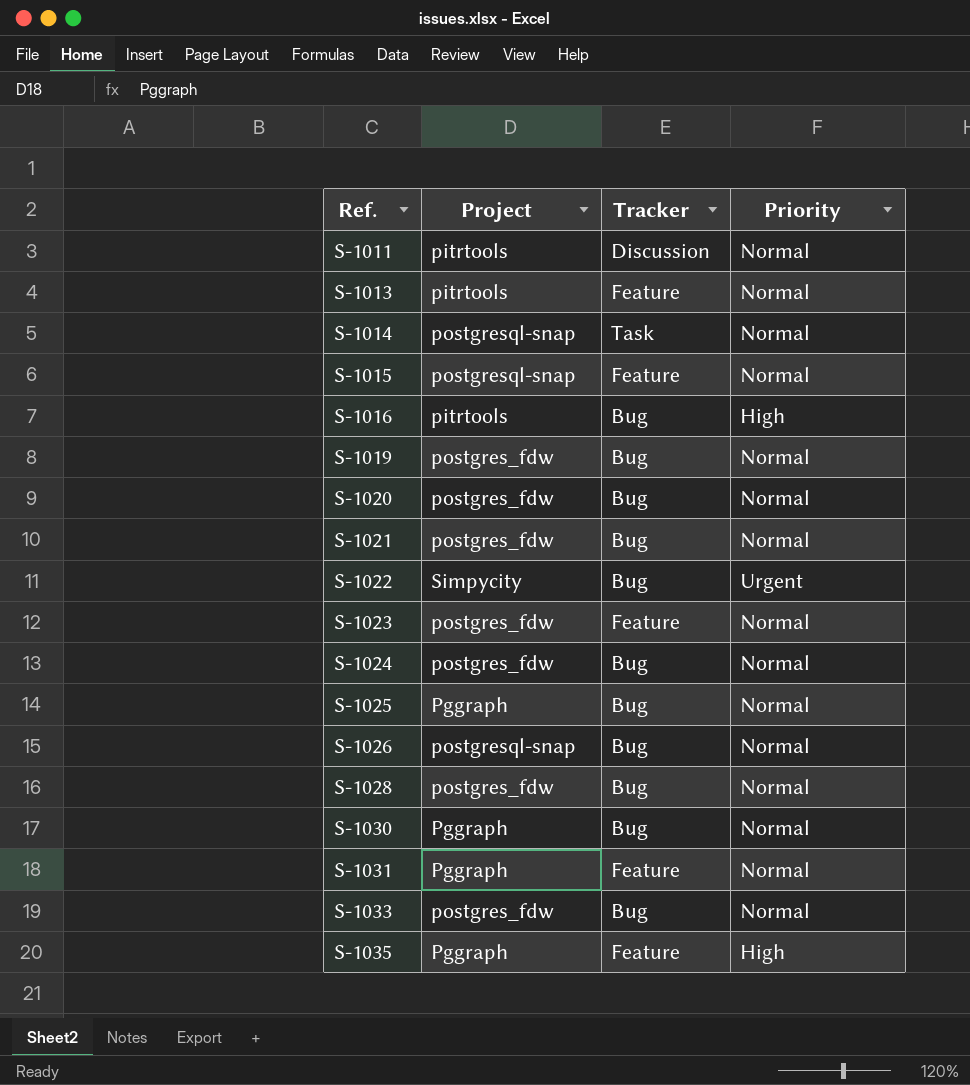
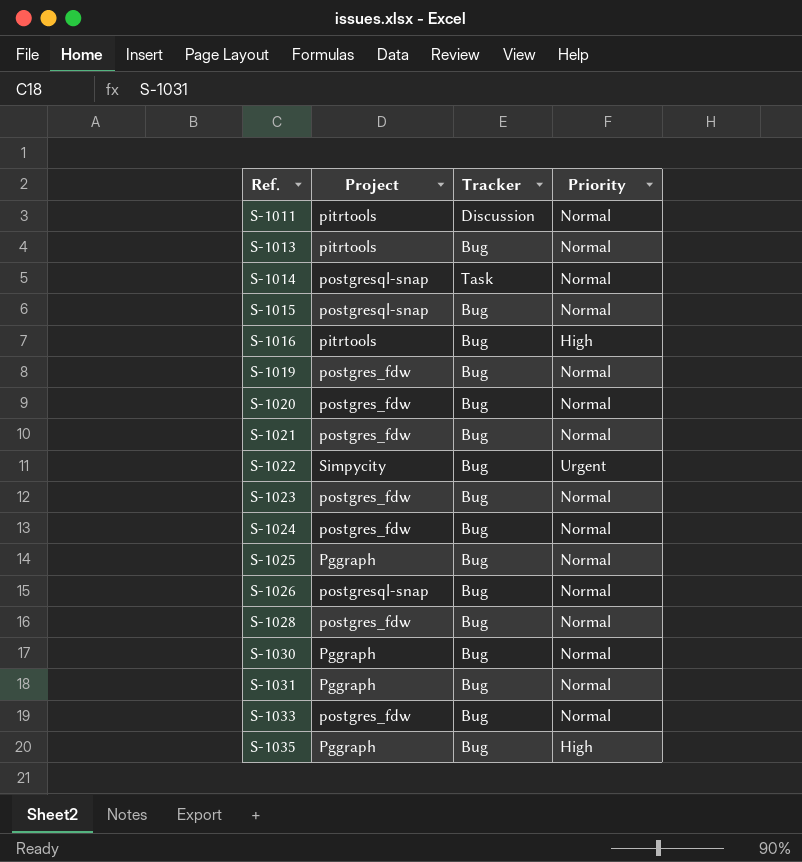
S-1013 | Tracker: Feature -> Bug
S-1015 | Tracker: Feature -> Bug
S-1023 | Tracker: Feature -> Bug
S-1031 | Tracker: Feature -> Bug
S-1035 | Tracker: Feature -> Bug

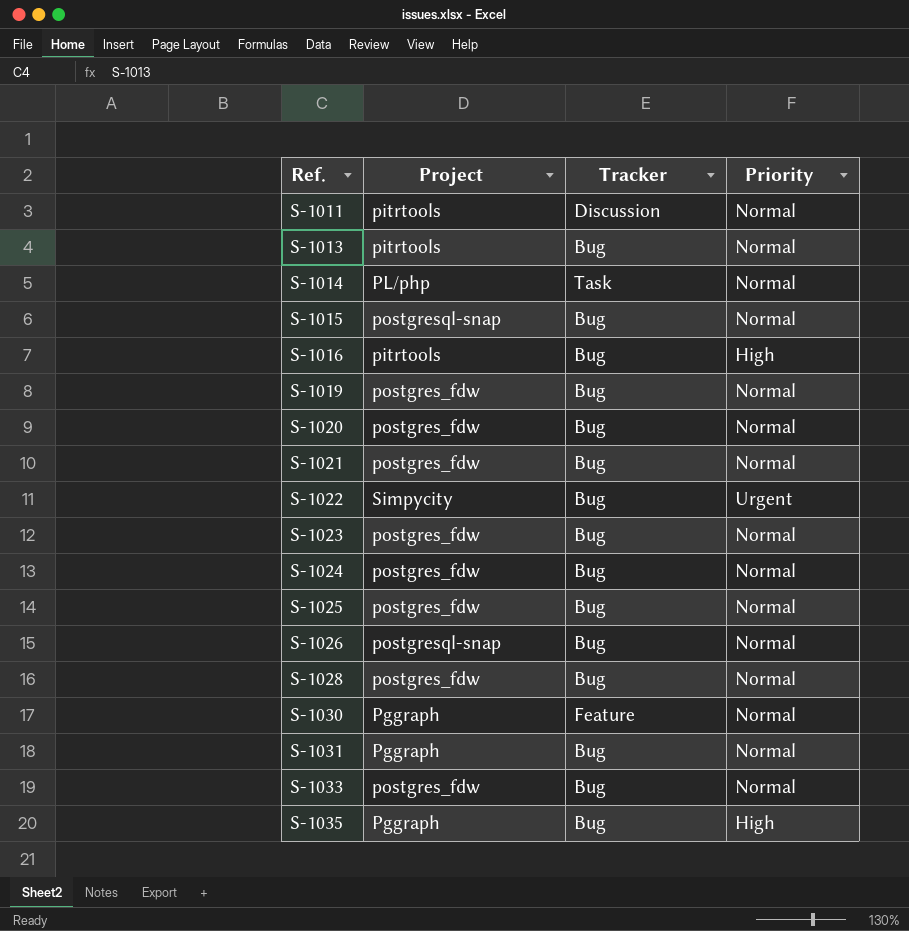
S-1014 | Project: postgresql-snap -> PL/php
S-1025 | Project: Pggraph -> postgres_fdw
S-1030 | Tracker: Bug -> Feature

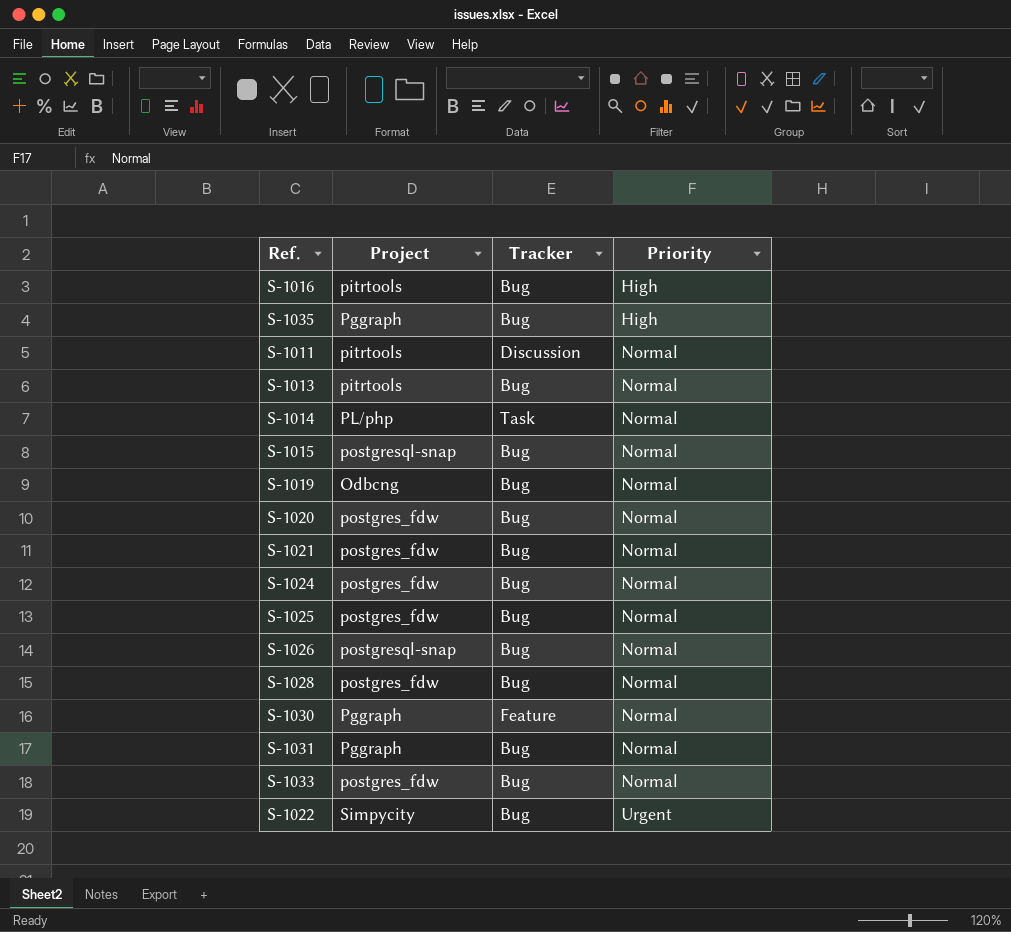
row order: Ref. ascending -> Priority ascending
row S-1023: postgres_fdw | Bug | Normal -> none
S-1019 | Project: postgres_fdw -> Odbcng

